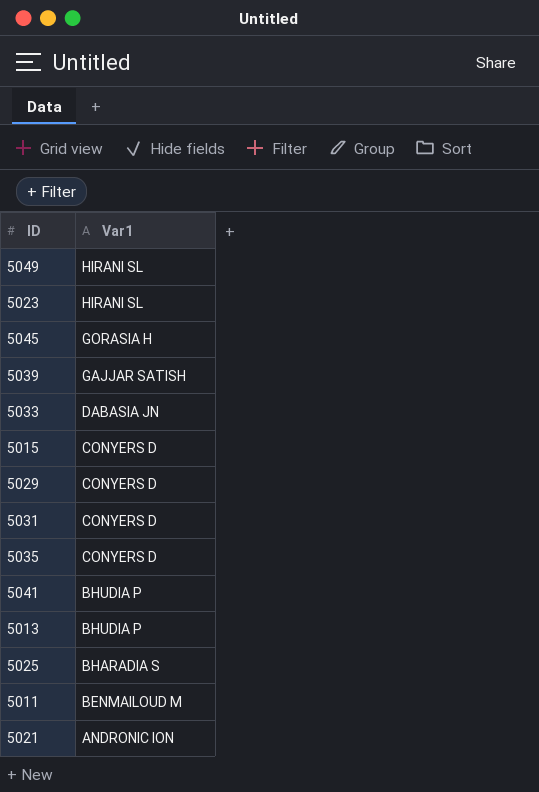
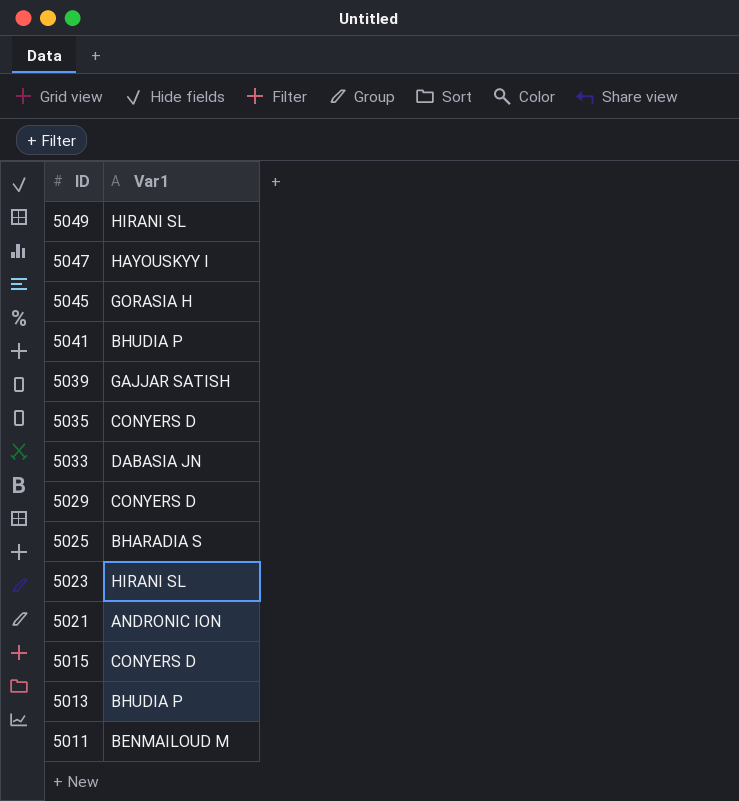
row order: Var1 descending -> ID descending
row 5031: CONYERS D -> none
row 5047: none -> HAYOUSKYY I

